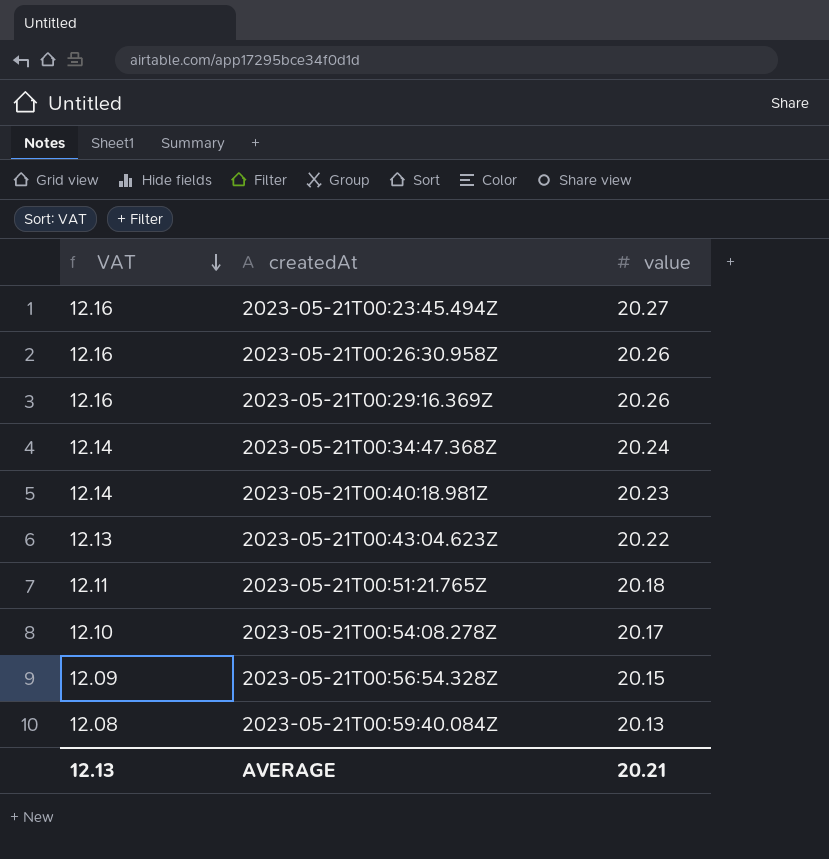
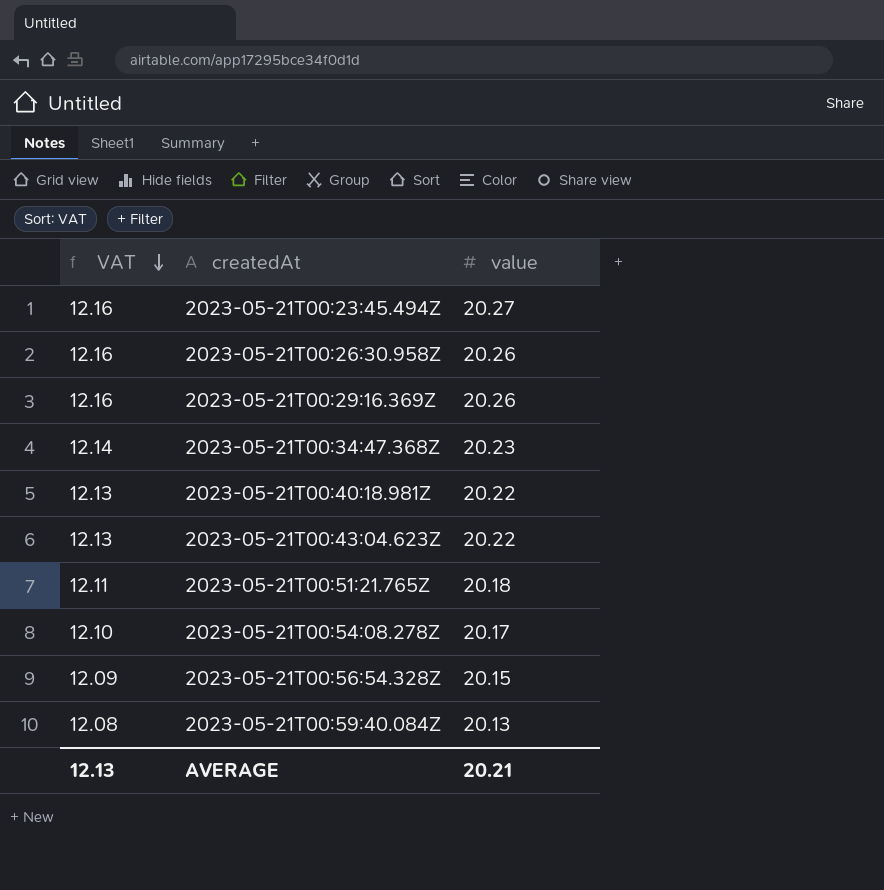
2023-05-21T00:34:47.368Z | value: 20.24 -> 20.23
2023-05-21T00:40:18.981Z | VAT: 12.14 -> 12.13
2023-05-21T00:40:18.981Z | value: 20.23 -> 20.22

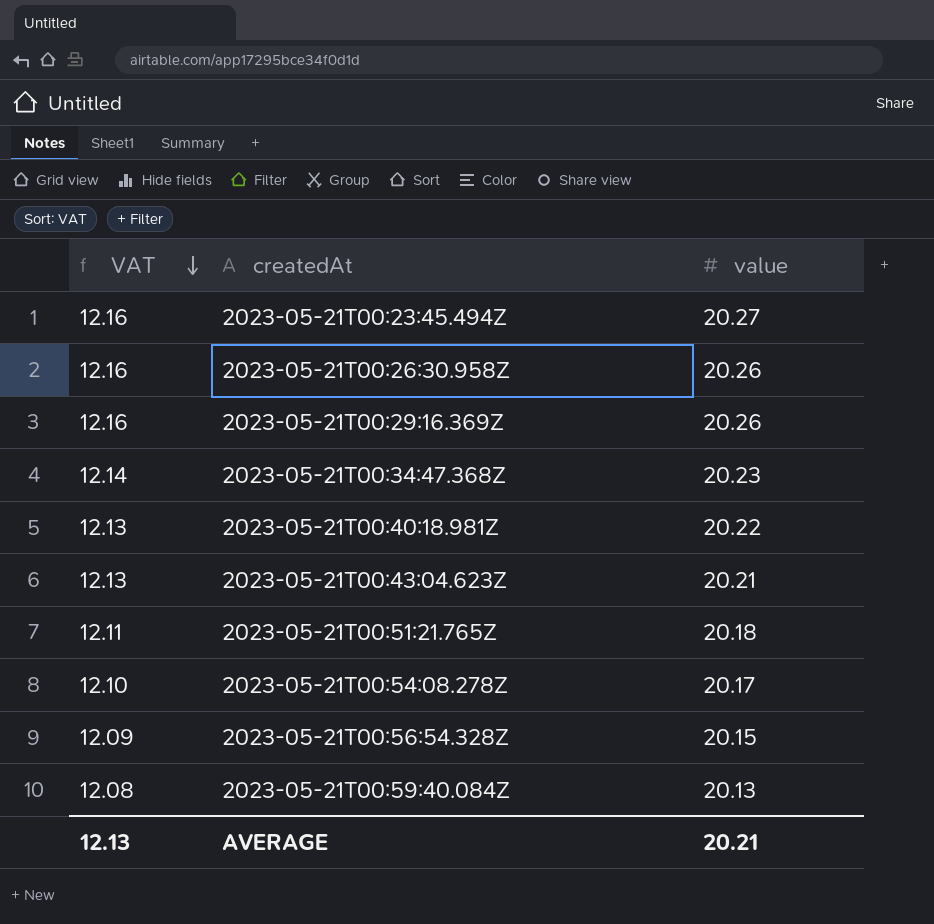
2023-05-21T00:43:04.623Z | value: 20.22 -> 20.21

